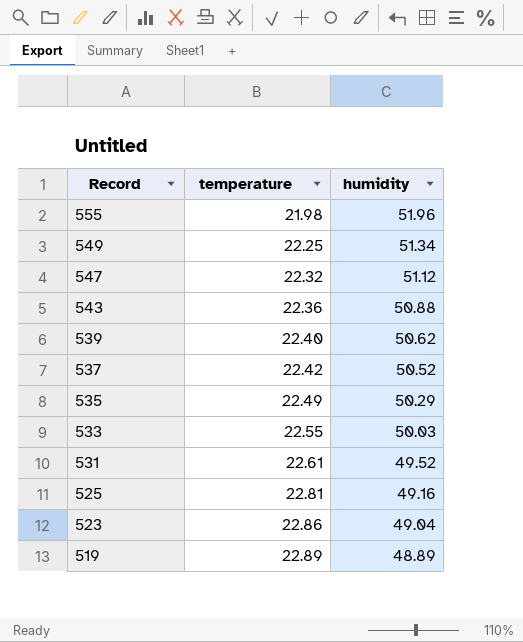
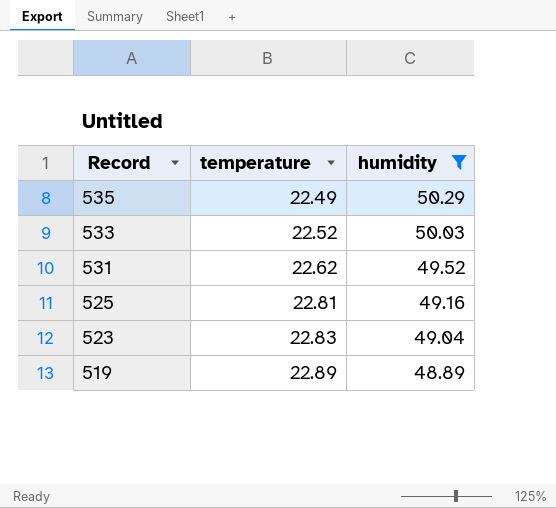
filter: none -> humidity <= 50.29
533 | temperature: 22.55 -> 22.52
531 | temperature: 22.61 -> 22.62
523 | temperature: 22.86 -> 22.83

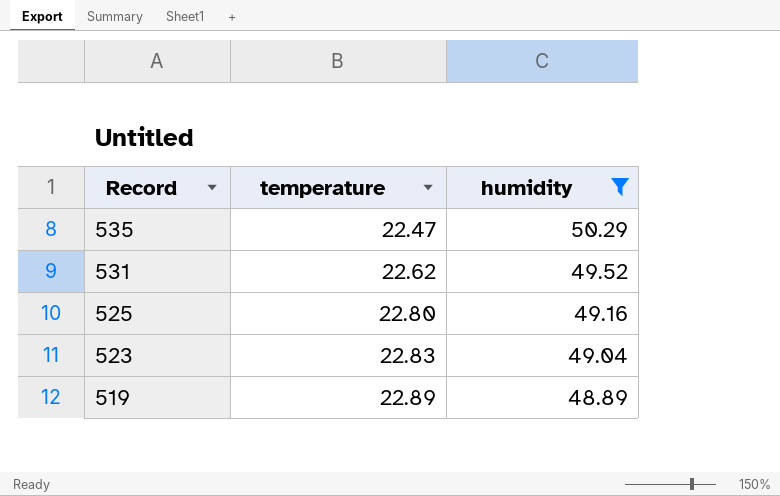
row 533: 22.52 | 50.03 -> none
535 | temperature: 22.49 -> 22.47
525 | temperature: 22.81 -> 22.80

